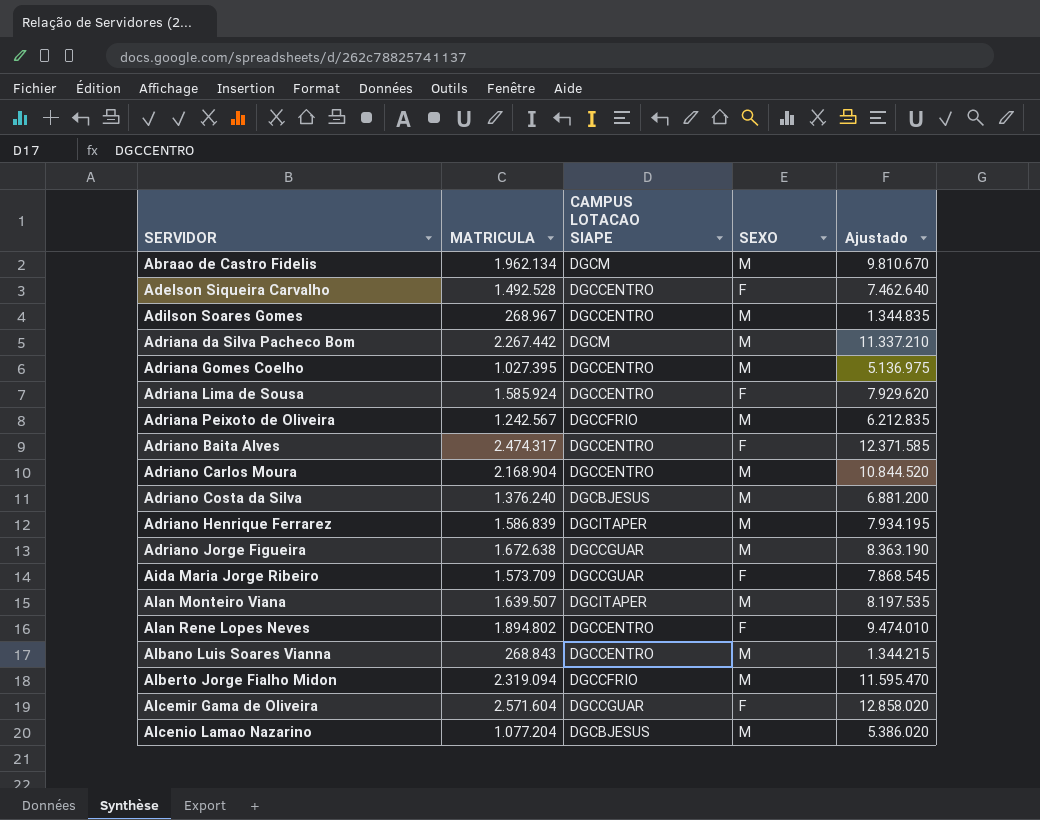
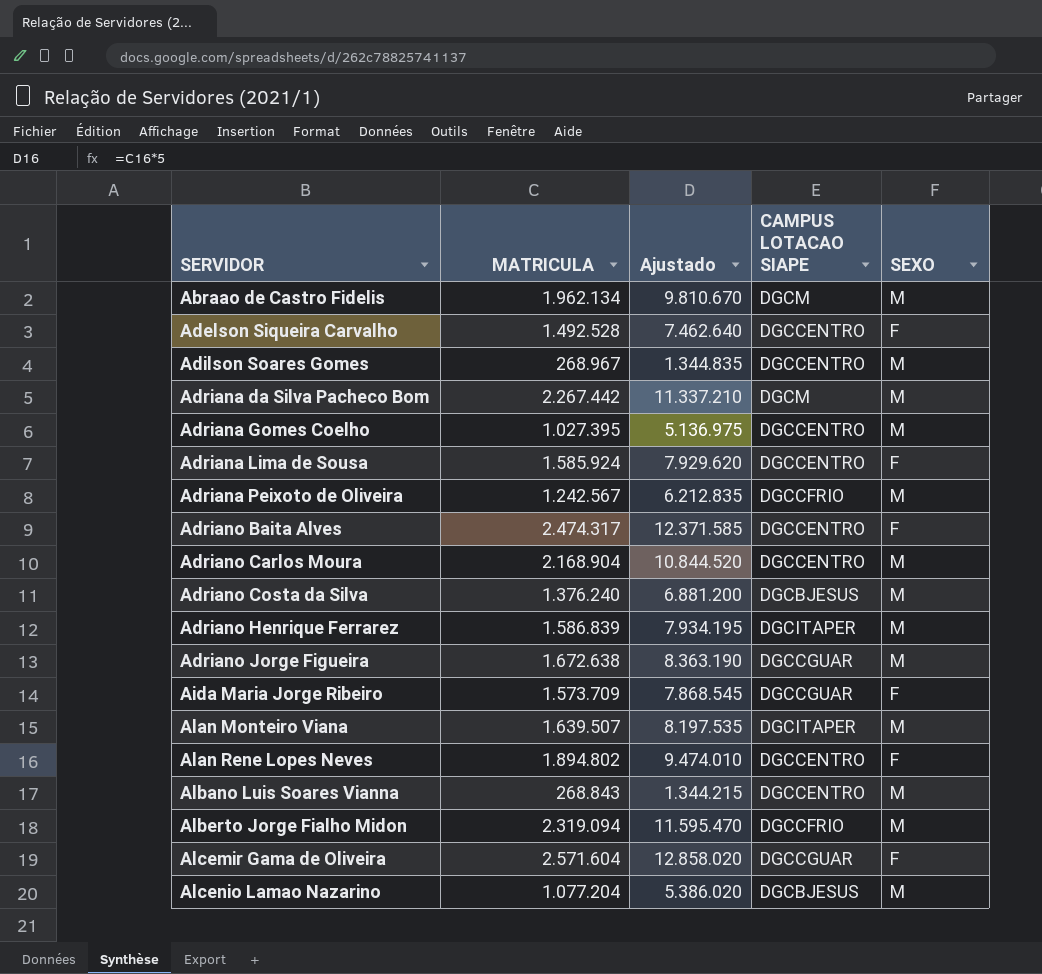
column Ajustado | position: 5 -> 3

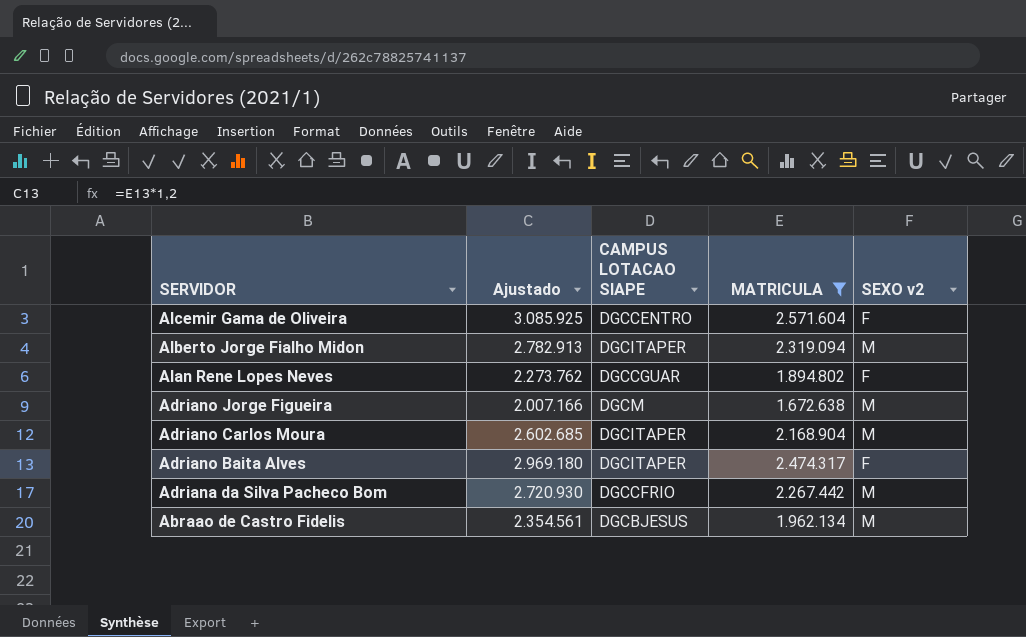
filter: none -> MATRICULA >= 1.672.638
row order: SERVIDOR ascending -> SERVIDOR descending
column Ajustado | formula: [MATRICULA] * 5 -> [MATRICULA] * 1,2
column MATRICULA | position: 2 -> 4
column name: SEXO -> SEXO v2
Alcemir Gama de Oliveira | CAMPUS LOTACAO SIAPE: DGCCGUAR -> DGCCENTRO
Alberto Jorge Fialho Midon | CAMPUS LOTACAO SIAPE: DGCCFRIO -> DGCITAPER
Alan Rene Lopes Neves | CAMPUS LOTACAO SIAPE: DGCCENTRO -> DGCCGUAR
Adriano Jorge Figueira | CAMPUS LOTACAO SIAPE: DGCCGUAR -> DGCM
Adriano Carlos Moura | CAMPUS LOTACAO SIAPE: DGCCENTRO -> DGCITAPER
Adriano Baita Alves | CAMPUS LOTACAO SIAPE: DGCCENTRO -> DGCITAPER
Adriana da Silva Pacheco Bom | CAMPUS LOTACAO SIAPE: DGCM -> DGCCFRIO
Abraao de Castro Fidelis | CAMPUS LOTACAO SIAPE: DGCM -> DGCBJESUS

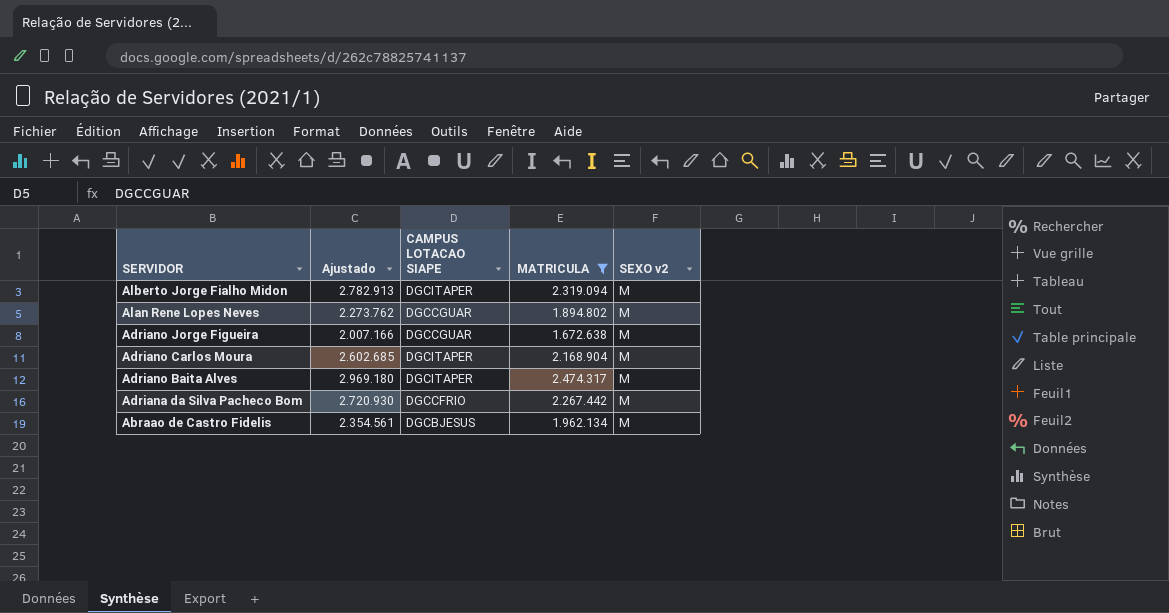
row Alcemir Gama de Oliveira: 3.085.925 | DGCCENTRO | 2.571.604 | F -> none
Alan Rene Lopes Neves | SEXO v2: F -> M
Adriano Jorge Figueira | CAMPUS LOTACAO SIAPE: DGCM -> DGCCGUAR
Adriano Baita Alves | SEXO v2: F -> M

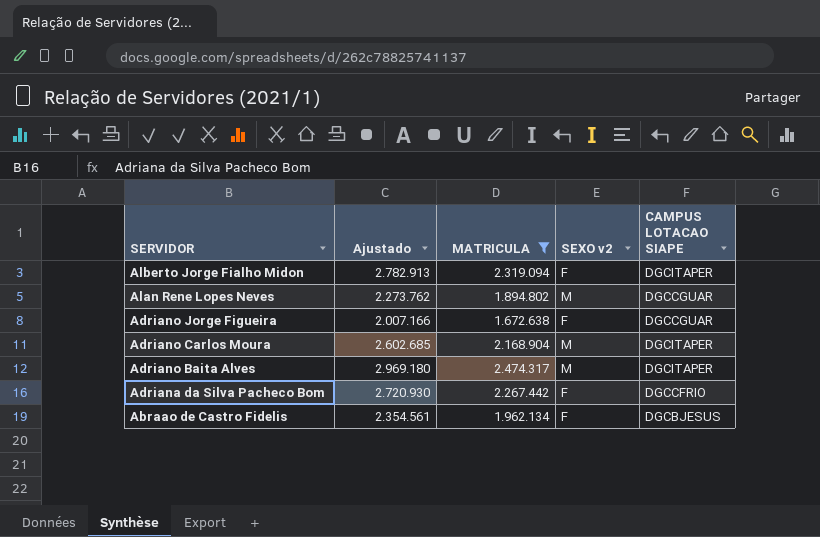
column CAMPUS LOTACAO SIAPE | position: 3 -> 5
Alberto Jorge Fialho Midon | SEXO v2: M -> F
Adriano Jorge Figueira | SEXO v2: M -> F
Adriana da Silva Pacheco Bom | SEXO v2: M -> F
Abraao de Castro Fidelis | SEXO v2: M -> F

